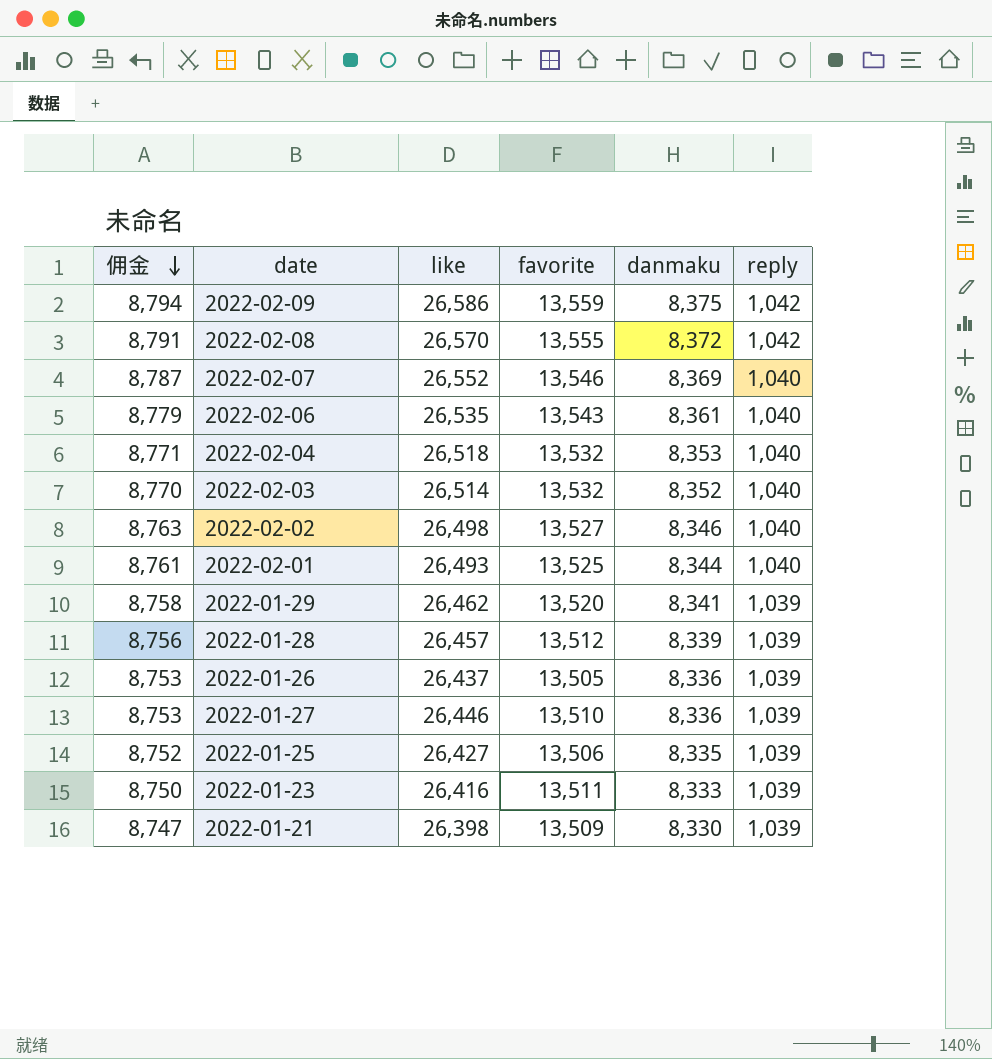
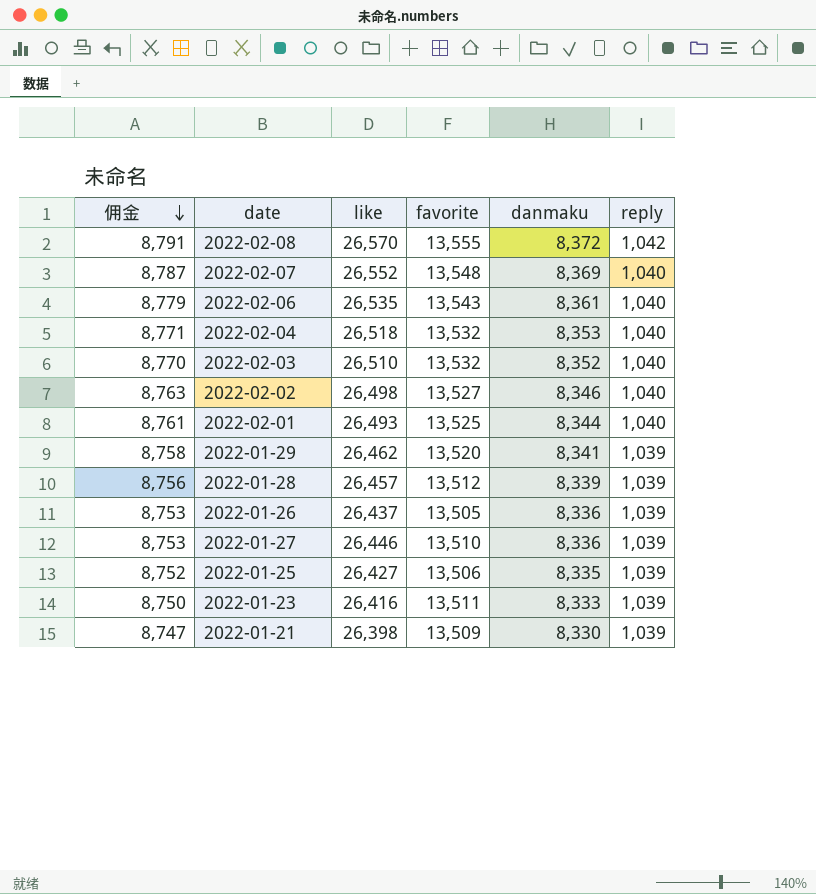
row 2022-02-09: 8,794 | 26,586 | 13,559 | 8,375 | 1,042 -> none
2022-02-07 | favorite: 13,546 -> 13,548
2022-02-03 | like: 26,514 -> 26,510

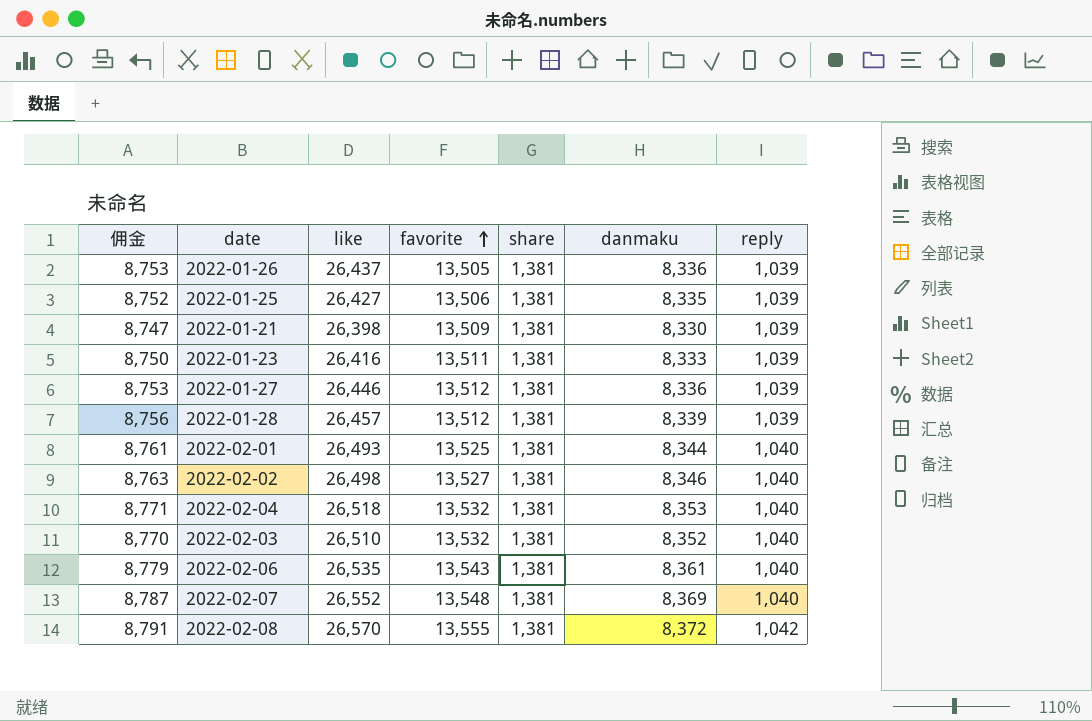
row order: 佣金 descending -> favorite ascending
column share | position: none -> 5
row 2022-01-29: 8,758 | 26,462 | 13,520 | 8,341 | 1,039 -> none
2022-01-27 | favorite: 13,510 -> 13,512

